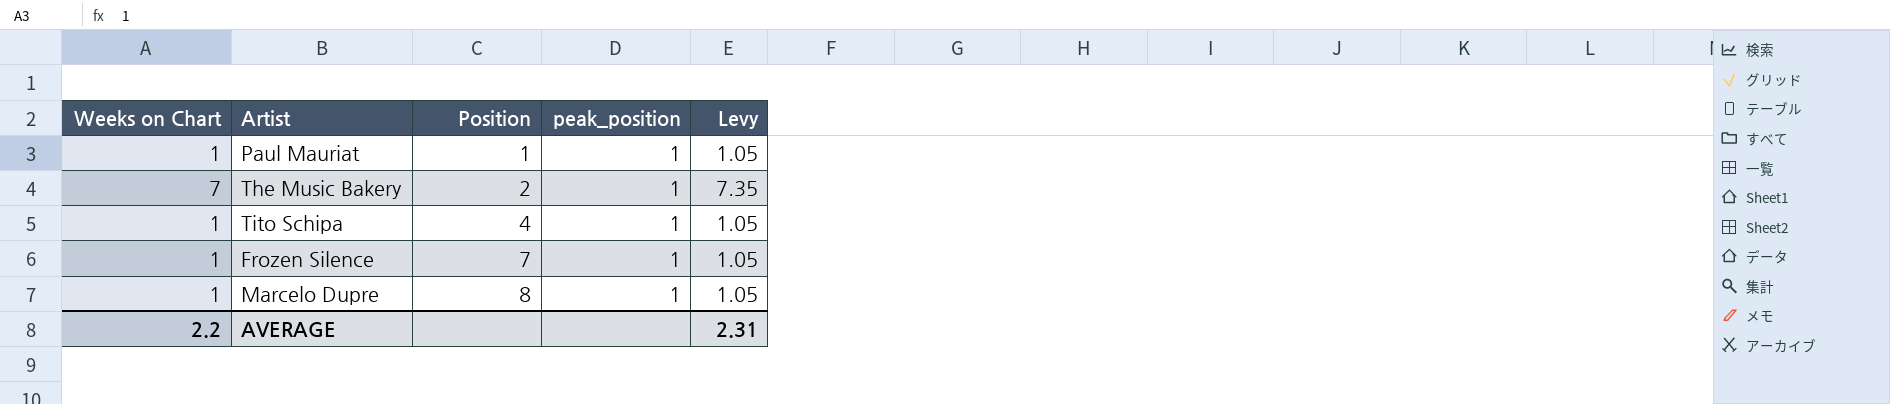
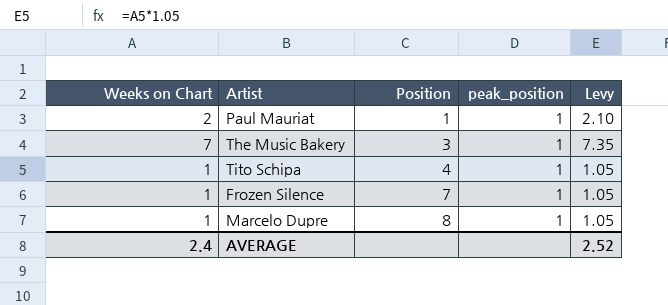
Paul Mauriat | Weeks on Chart: 1 -> 2
Paul Mauriat | Levy: 1.05 -> 2.10
The Music Bakery | Position: 2 -> 3
AVERAGE | Weeks on Chart: 2.2 -> 2.4
AVERAGE | Levy: 2.31 -> 2.52

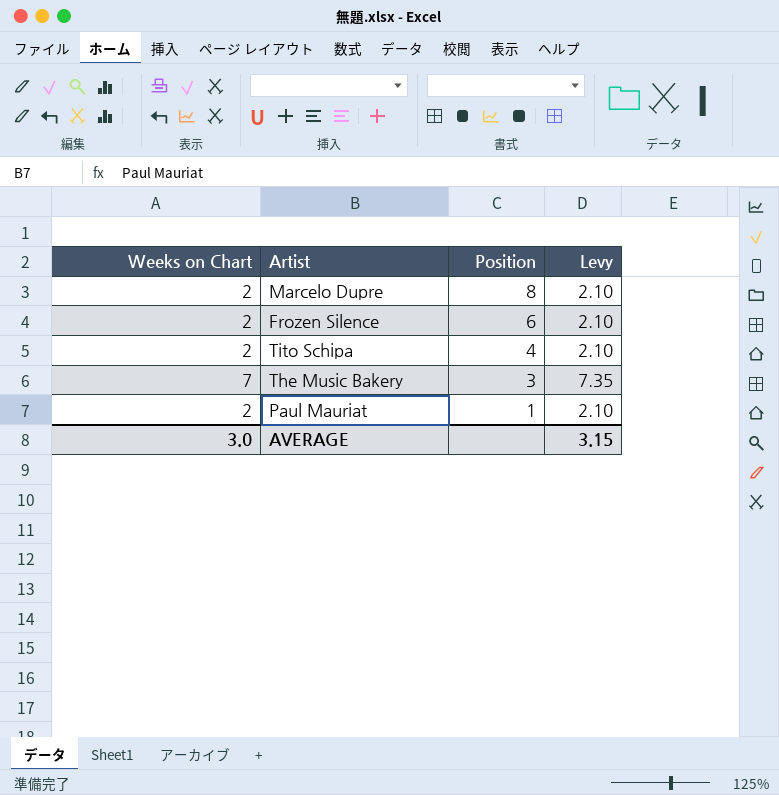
row order: Position ascending -> Position descending
column peak_position | position: 4 -> none
Marcelo Dupre | Weeks on Chart: 1 -> 2
Marcelo Dupre | Levy: 1.05 -> 2.10
Frozen Silence | Weeks on Chart: 1 -> 2
Frozen Silence | Position: 7 -> 6
Frozen Silence | Levy: 1.05 -> 2.10
Tito Schipa | Weeks on Chart: 1 -> 2
Tito Schipa | Levy: 1.05 -> 2.10
AVERAGE | Weeks on Chart: 2.4 -> 3.0
AVERAGE | Levy: 2.52 -> 3.15

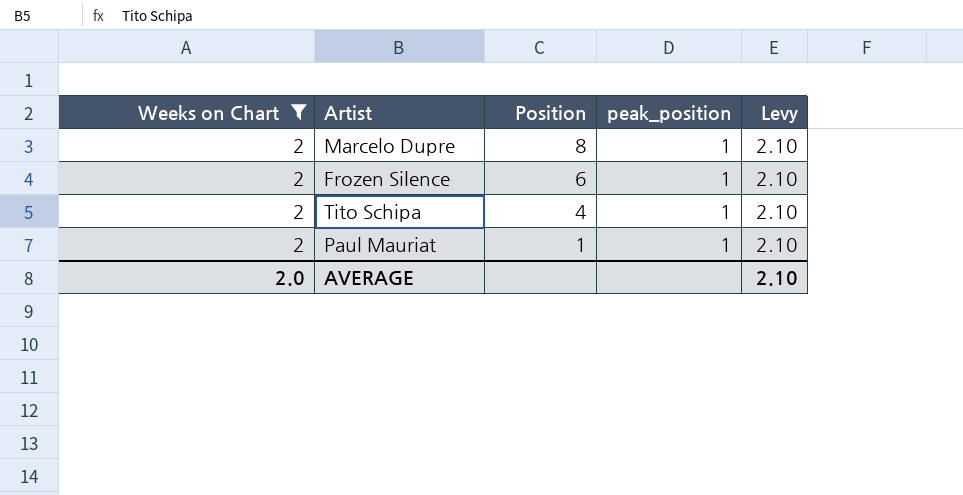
filter: none -> Weeks on Chart = 2
column peak_position | position: none -> 4
AVERAGE | Weeks on Chart: 3.0 -> 2.0
AVERAGE | Levy: 3.15 -> 2.10

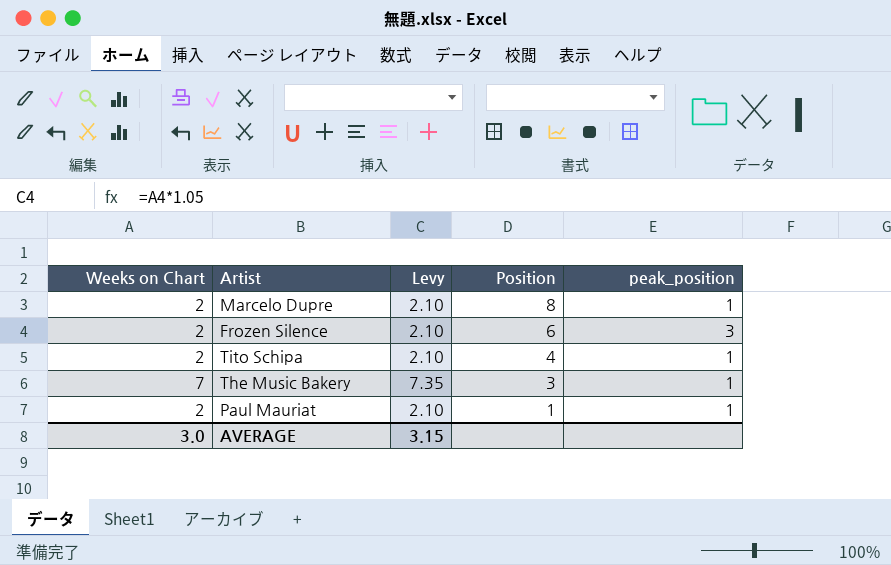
filter: Weeks on Chart = 2 -> none
column Levy | position: 5 -> 3
Frozen Silence | peak_position: 1 -> 3
AVERAGE | Weeks on Chart: 2.0 -> 3.0
AVERAGE | Levy: 2.10 -> 3.15

